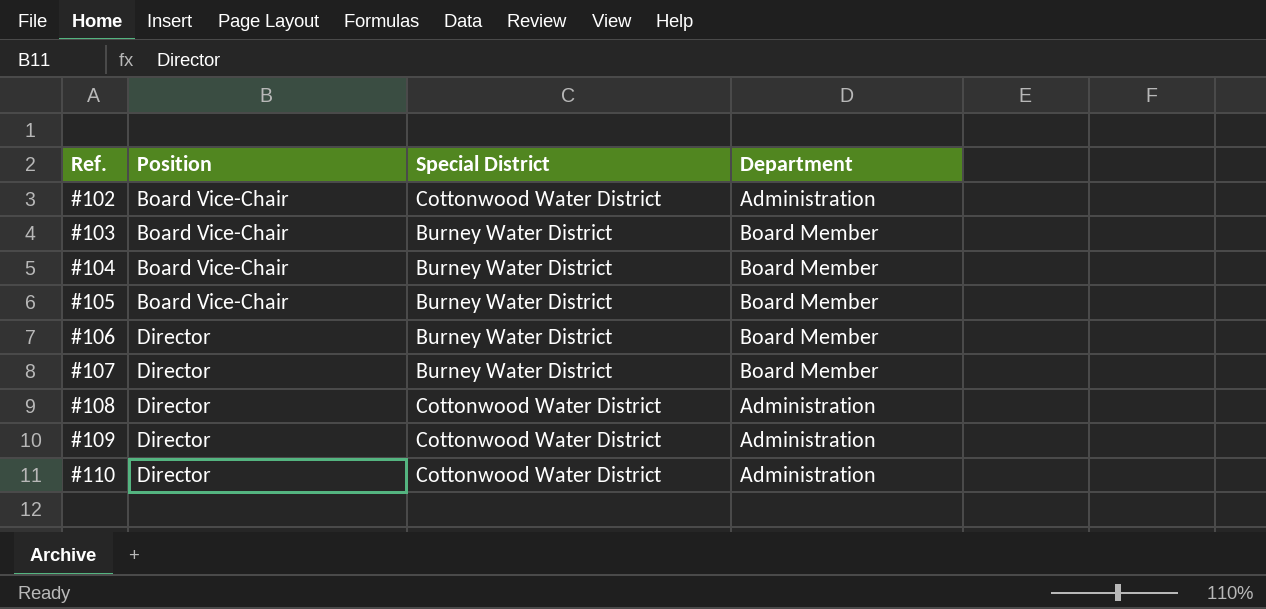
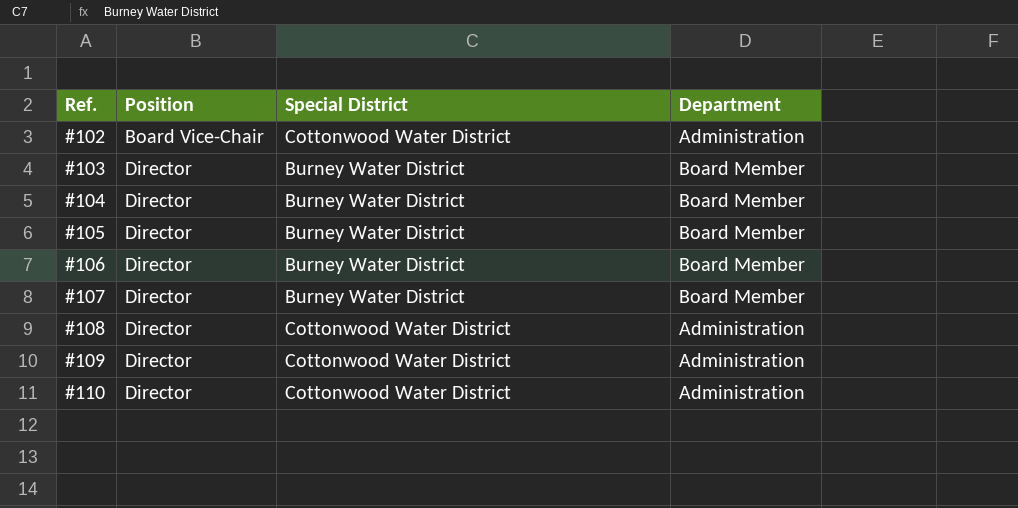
#103 | Position: Board Vice-Chair -> Director
#104 | Position: Board Vice-Chair -> Director
#105 | Position: Board Vice-Chair -> Director

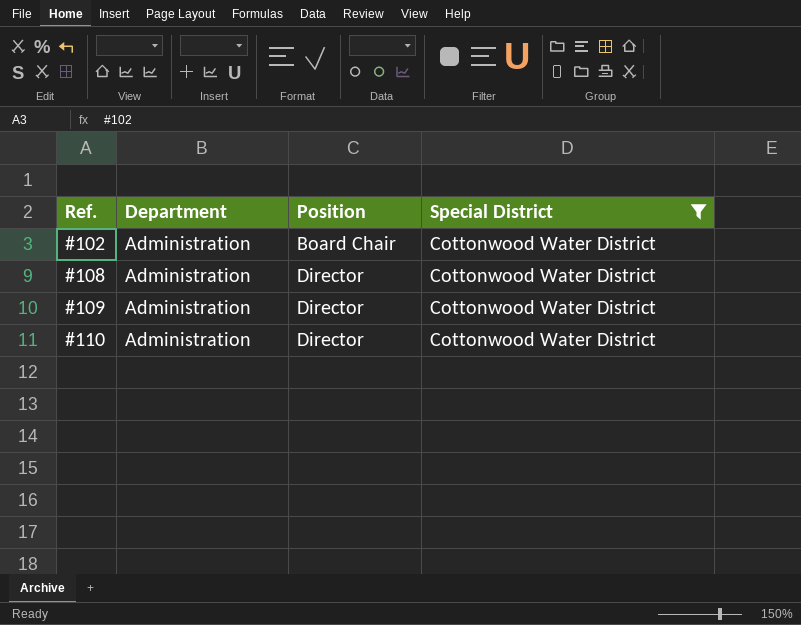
filter: none -> Special District = Cottonwood Water District
column Department | position: 4 -> 2
#102 | Position: Board Vice-Chair -> Board Chair

